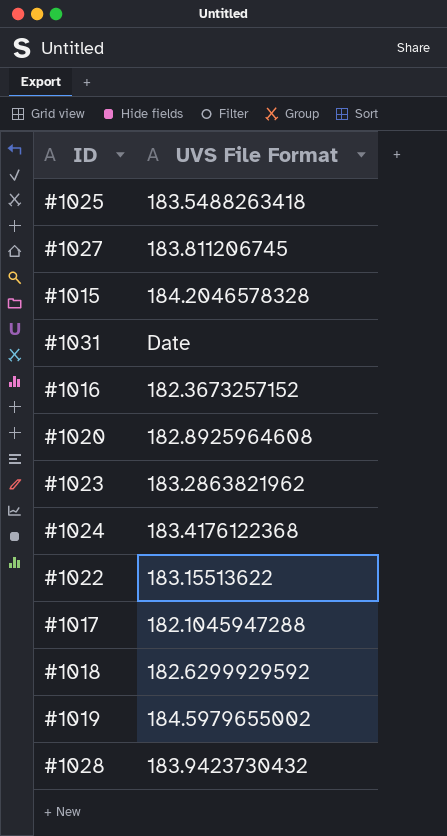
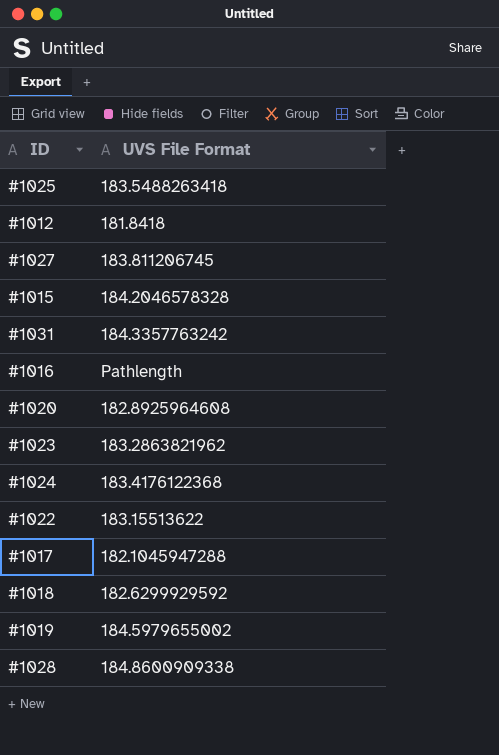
row #1012: none -> 181.8418
#1031 | UVS File Format: Date -> 184.3357763242
#1016 | UVS File Format: 182.3673257152 -> Pathlength
#1028 | UVS File Format: 183.9423730432 -> 184.8600909338

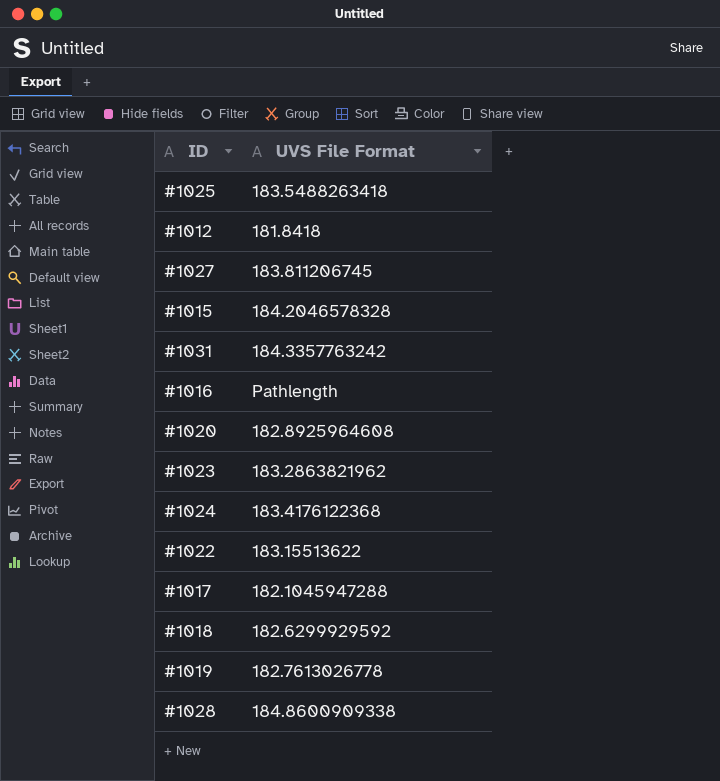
#1019 | UVS File Format: 184.5979655002 -> 182.7613026778

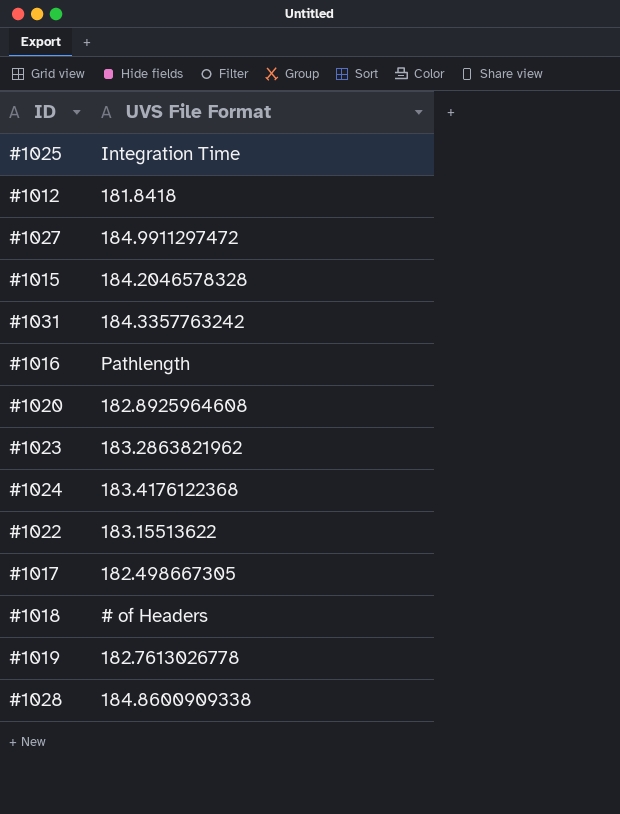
#1025 | UVS File Format: 183.5488263418 -> Integration Time
#1027 | UVS File Format: 183.811206745 -> 184.9911297472
#1017 | UVS File Format: 182.1045947288 -> 182.498667305
#1018 | UVS File Format: 182.6299929592 -> # of Headers

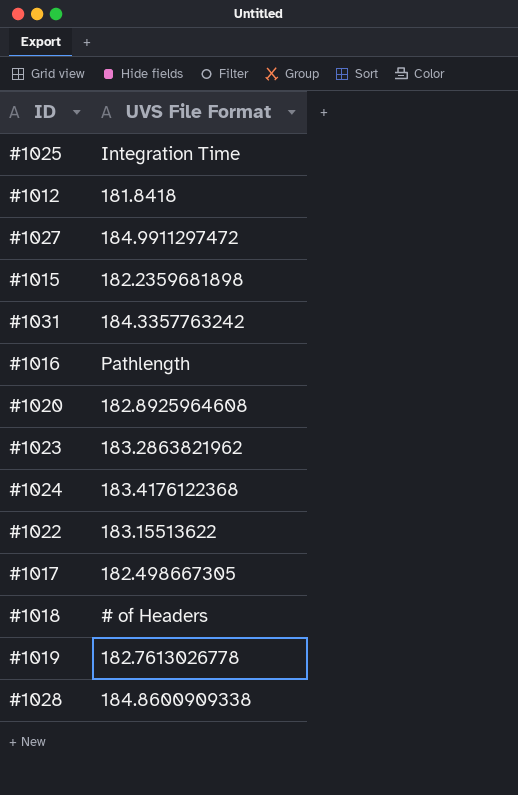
#1015 | UVS File Format: 184.2046578328 -> 182.2359681898

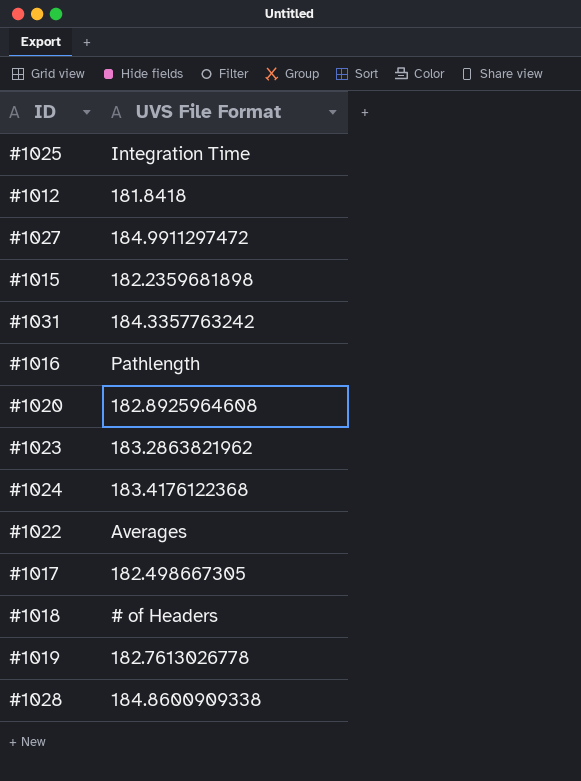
#1022 | UVS File Format: 183.15513622 -> Averages

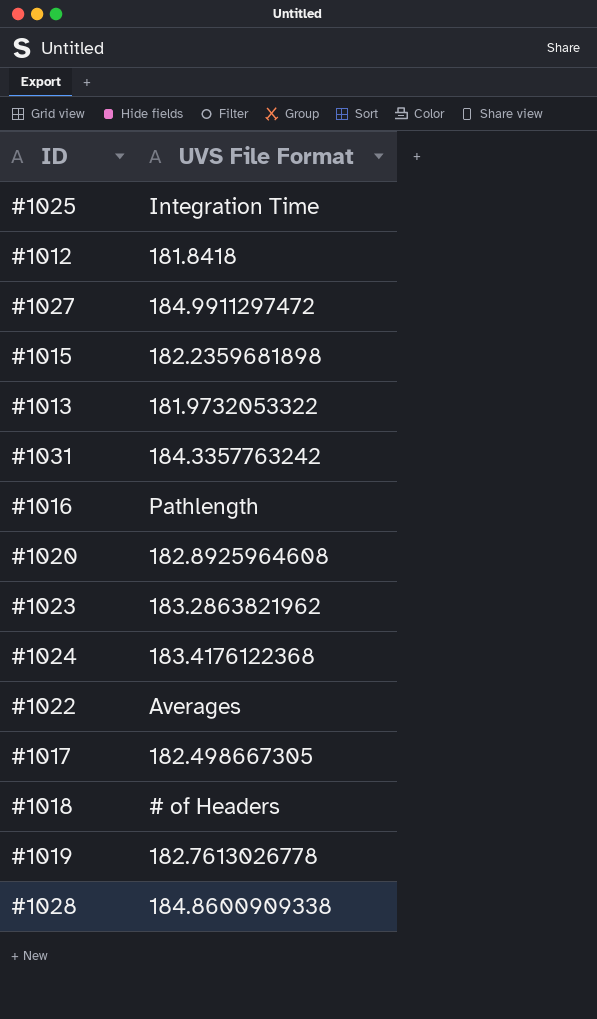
row #1013: none -> 181.9732053322

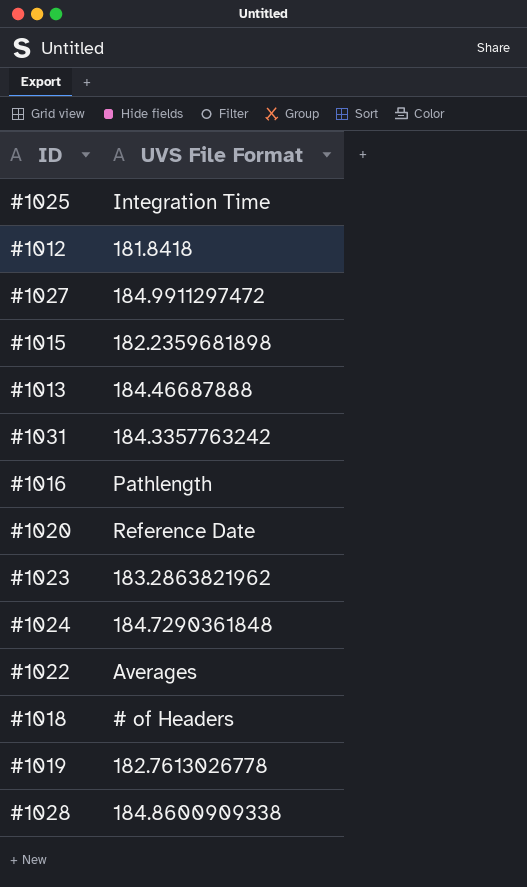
row #1017: 182.498667305 -> none
#1013 | UVS File Format: 181.9732053322 -> 184.46687888
#1020 | UVS File Format: 182.8925964608 -> Reference Date
#1024 | UVS File Format: 183.4176122368 -> 184.7290361848

